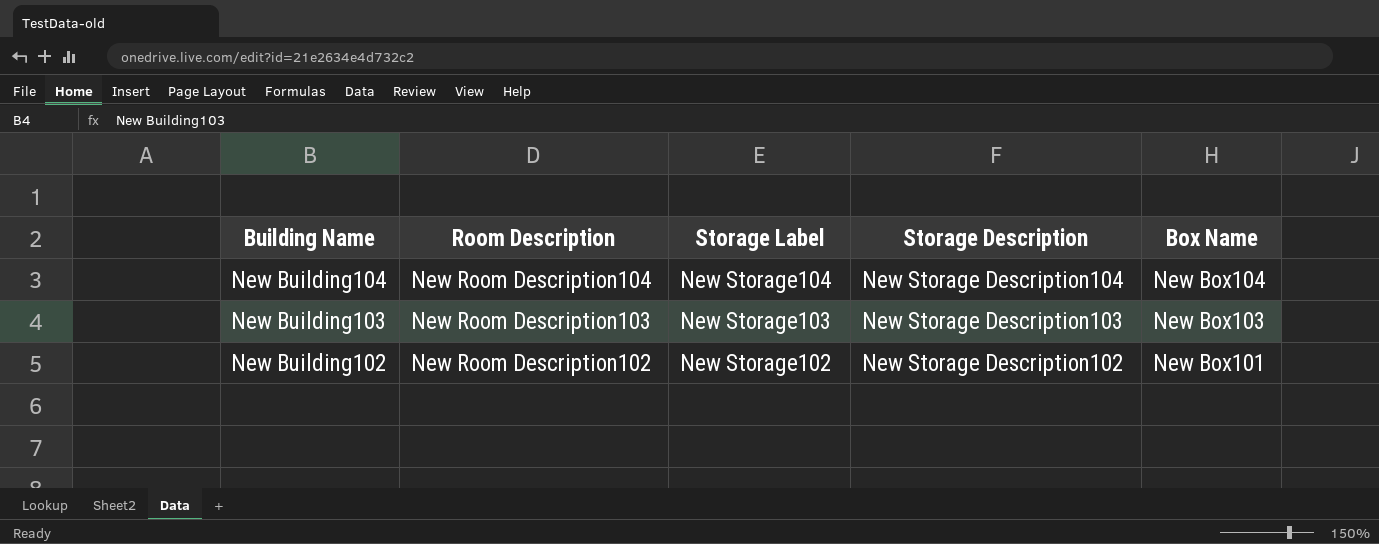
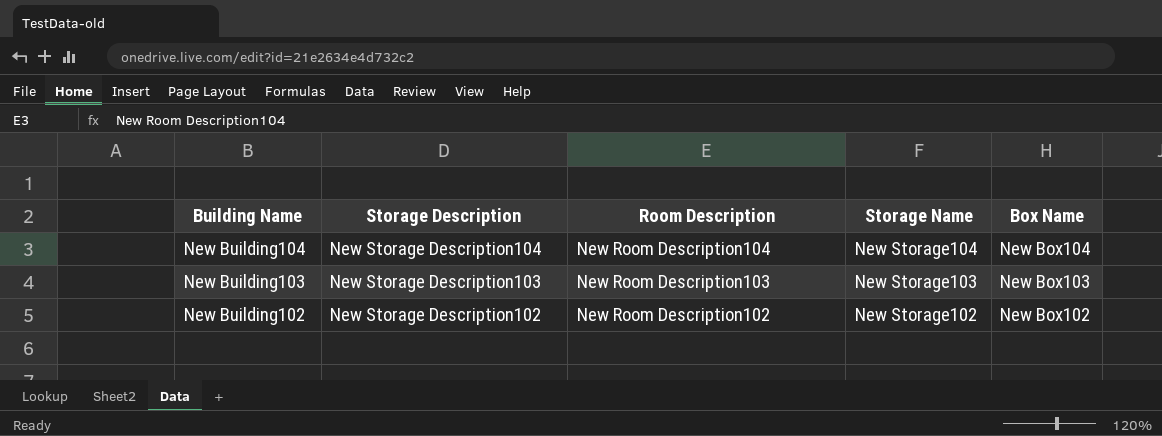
column Storage Description | position: 4 -> 2
column name: Storage Label -> Storage Name
New Building102 | Box Name: New Box101 -> New Box102

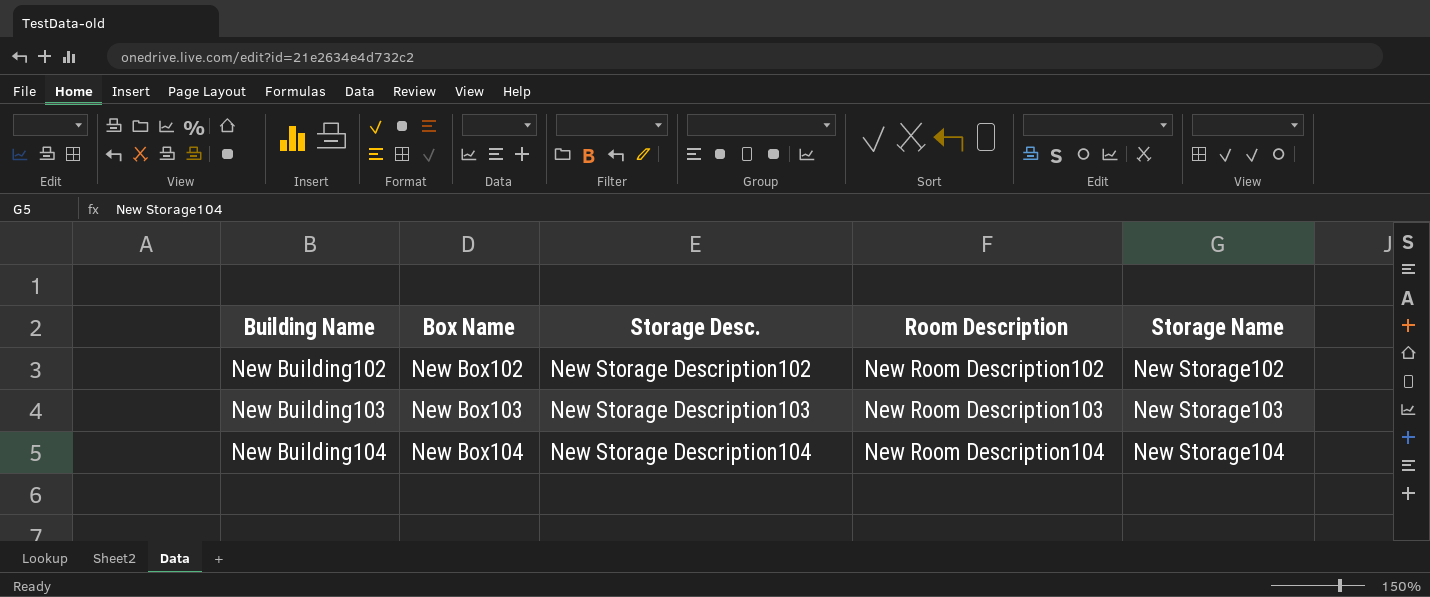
row order: Building Name descending -> Building Name ascending
column Box Name | position: 5 -> 2
column name: Storage Description -> Storage Desc.

